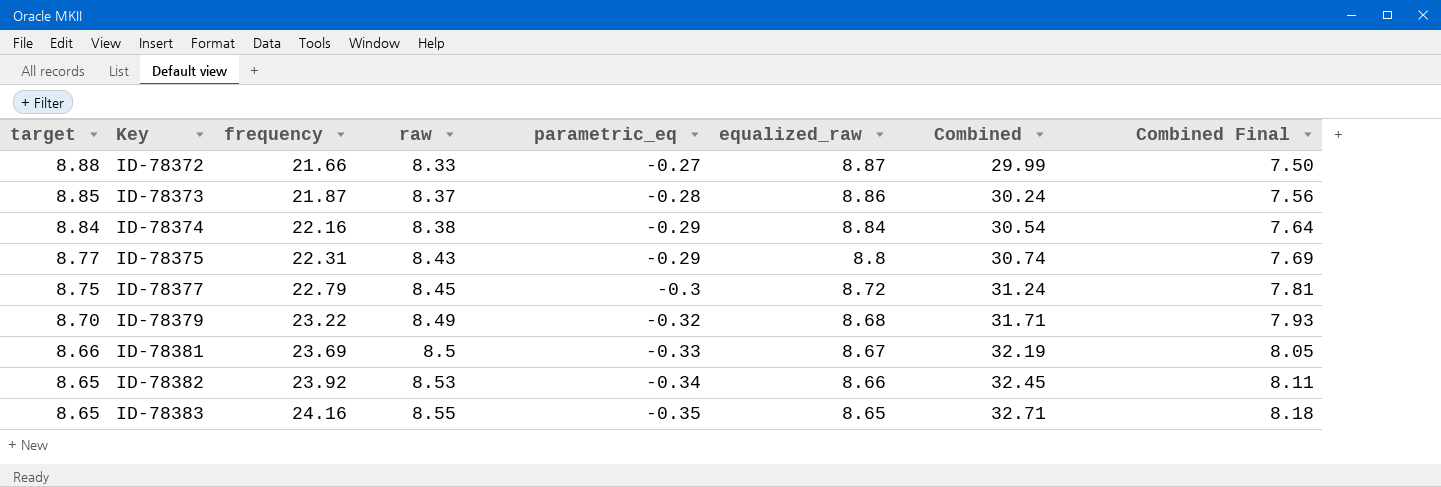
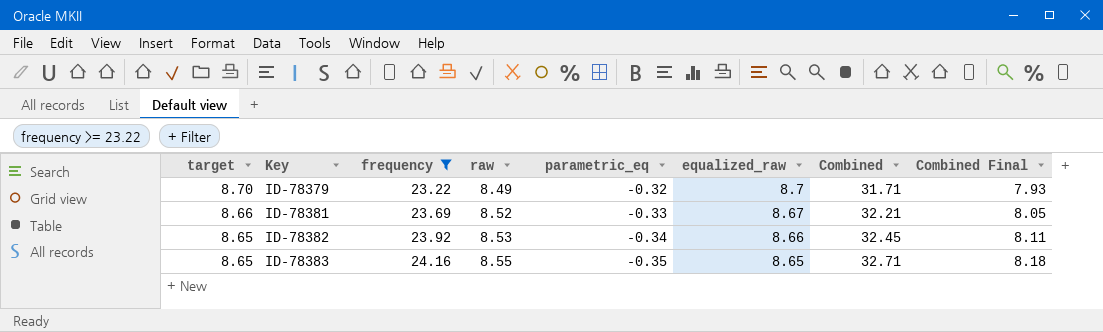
filter: none -> frequency >= 23.22
ID-78379 | equalized_raw: 8.68 -> 8.7
ID-78381 | raw: 8.5 -> 8.52
ID-78381 | Combined: 32.19 -> 32.21

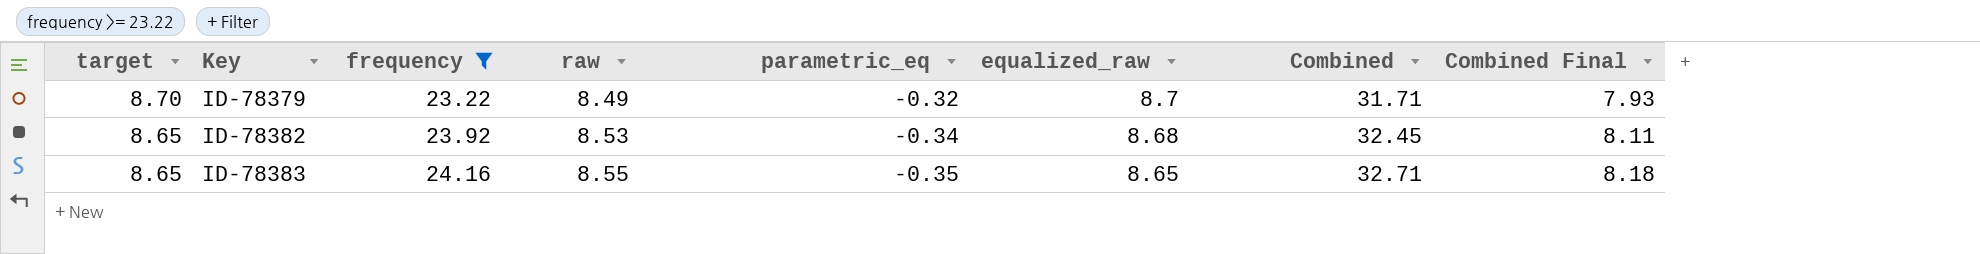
row ID-78381: 8.66 | 23.69 | 8.52 | -0.33 | 8.67 | 32.21 | 8.05 -> none
ID-78382 | equalized_raw: 8.66 -> 8.68

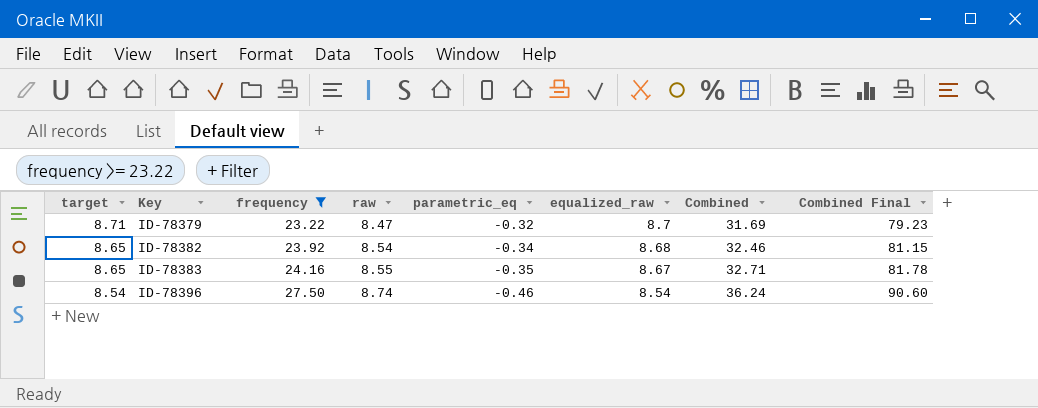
column Combined Final | formula: [Combined] * 0.25 -> [Combined] * 2.5
ID-78379 | target: 8.70 -> 8.71
ID-78379 | raw: 8.49 -> 8.47
ID-78379 | Combined: 31.71 -> 31.69
ID-78382 | raw: 8.53 -> 8.54
ID-78382 | Combined: 32.45 -> 32.46
ID-78383 | equalized_raw: 8.65 -> 8.67
row ID-78396: none -> 8.54 | 27.50 | 8.74 | -0.46 | 8.54 | 36.24 | 90.60

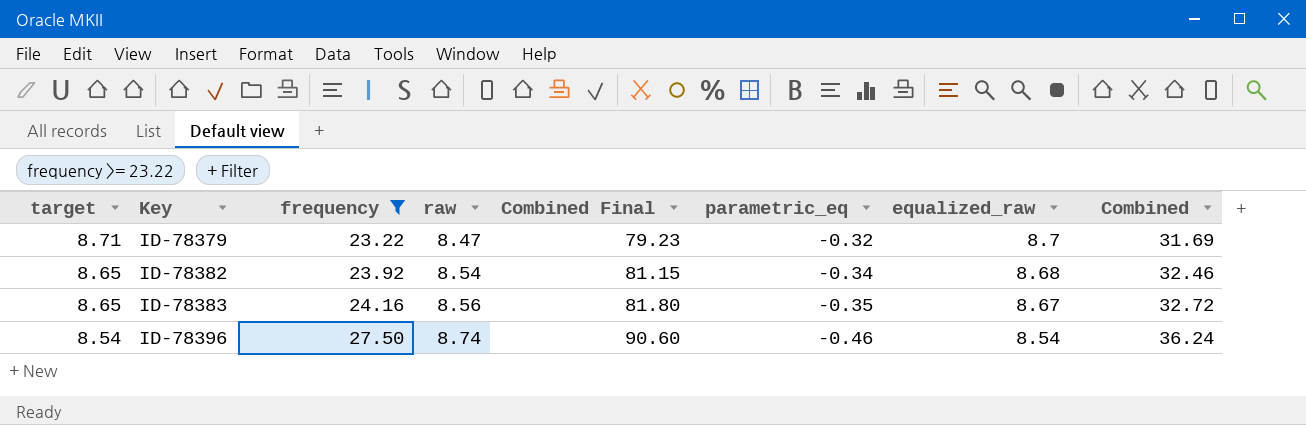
column Combined Final | position: 8 -> 5
ID-78383 | raw: 8.55 -> 8.56
ID-78383 | Combined Final: 81.78 -> 81.80
ID-78383 | Combined: 32.71 -> 32.72

